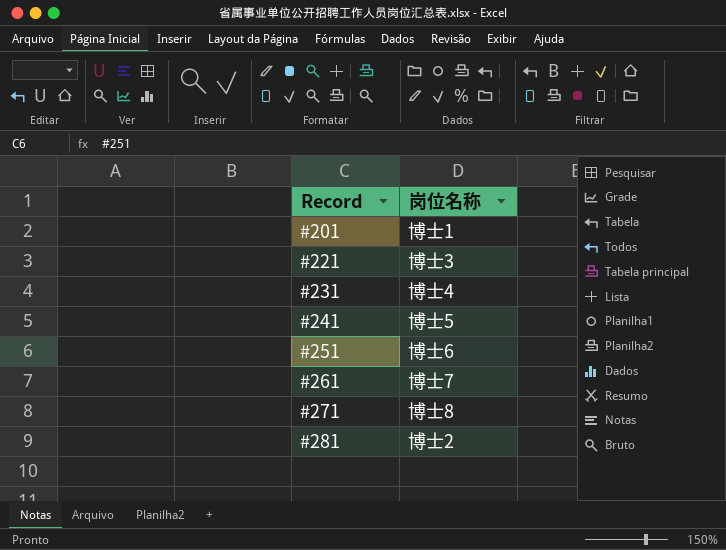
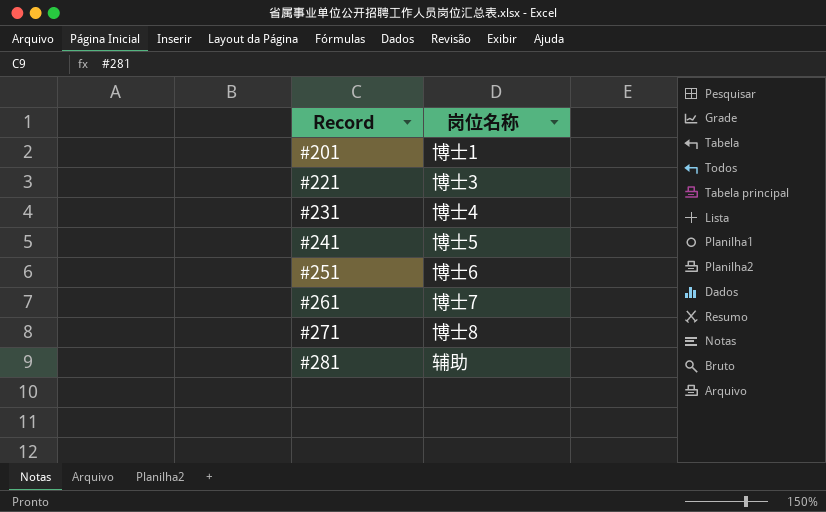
#281 | 岗位名称: 博士2 -> 辅助

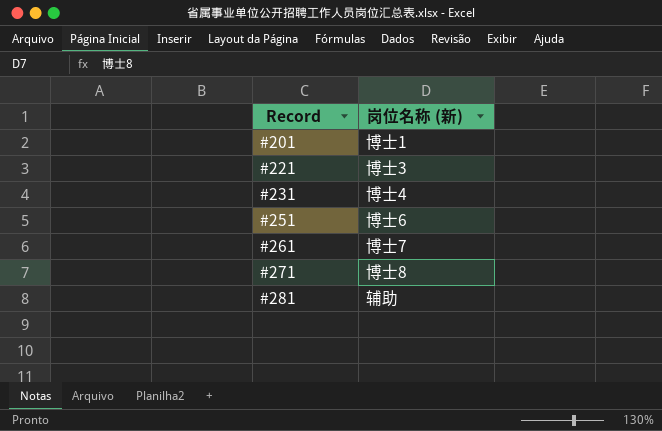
column name: 岗位名称 -> 岗位名称 (新)
row #241: 博士5 -> none

